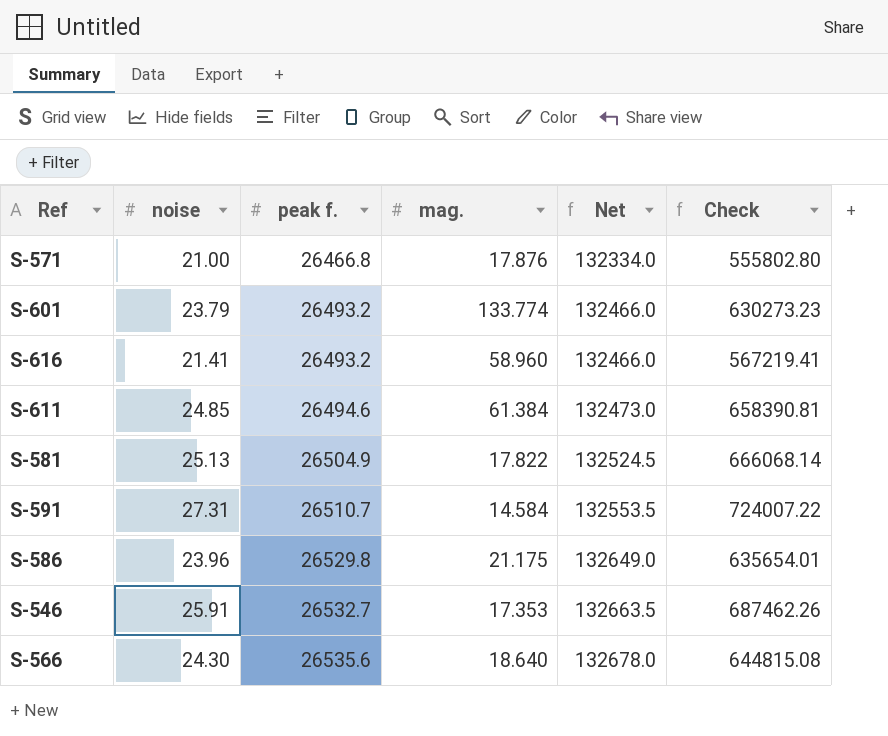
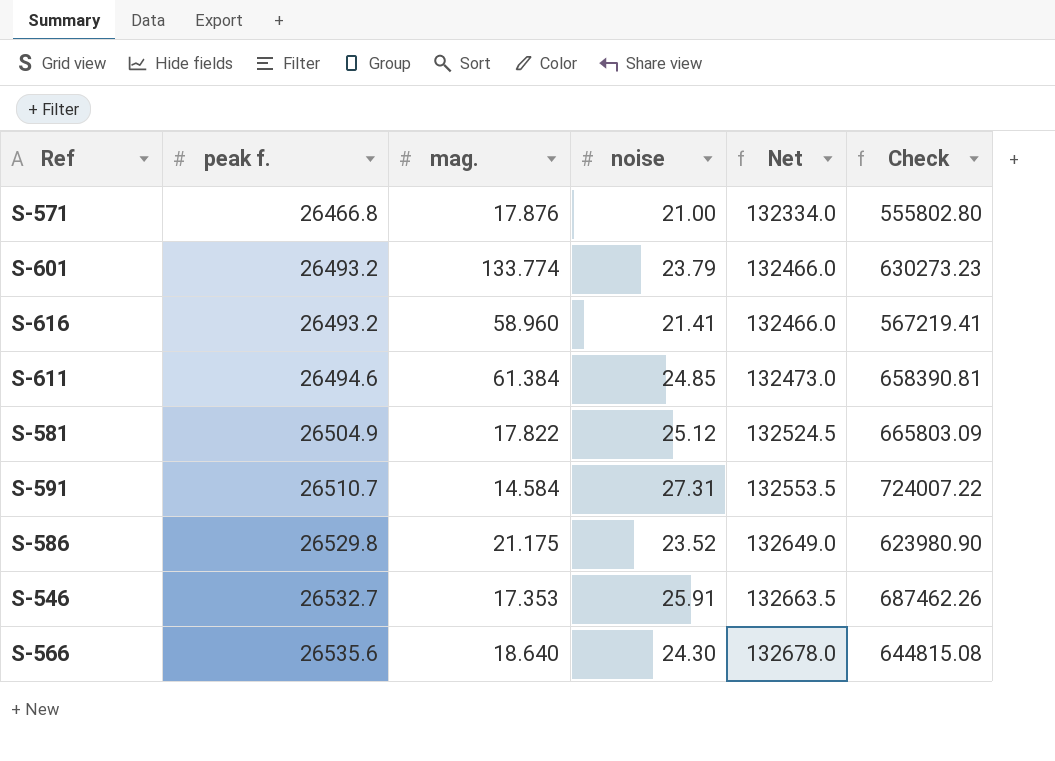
column noise | position: 2 -> 4
S-581 | noise: 25.13 -> 25.12
S-581 | Check: 666068.14 -> 665803.09
S-586 | noise: 23.96 -> 23.52
S-586 | Check: 635654.01 -> 623980.90

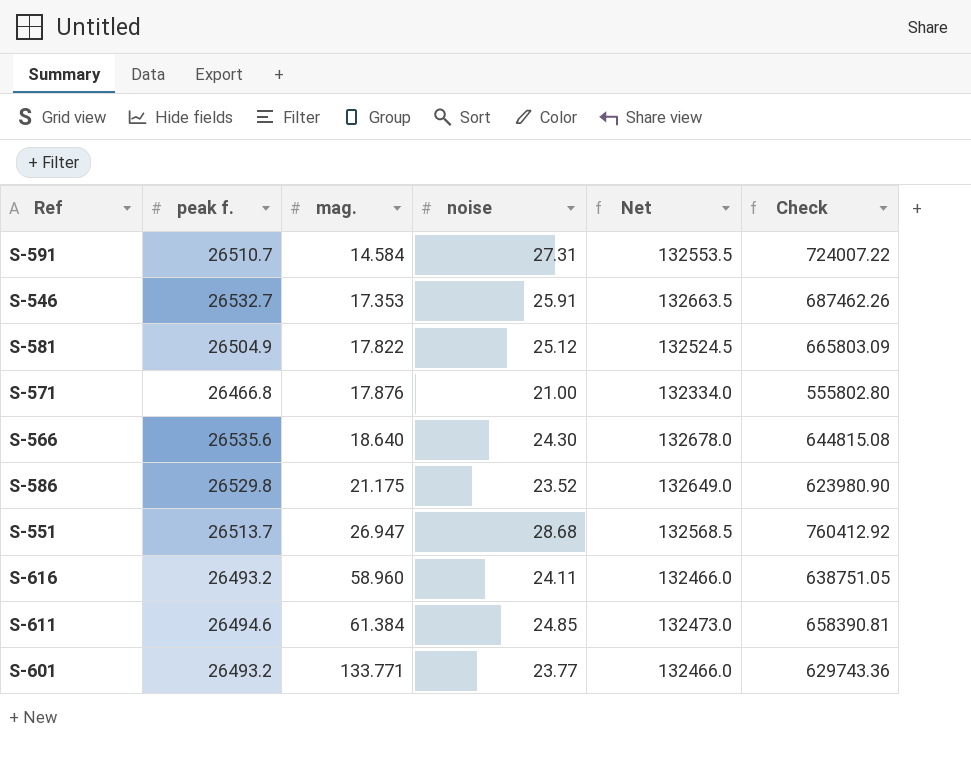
row order: peak f. ascending -> mag. ascending
row S-551: none -> 26513.7 | 26.947 | 28.68 | 132568.5 | 760412.92
S-616 | noise: 21.41 -> 24.11
S-616 | Check: 567219.41 -> 638751.05
S-601 | mag.: 133.774 -> 133.771
S-601 | noise: 23.79 -> 23.77
S-601 | Check: 630273.23 -> 629743.36

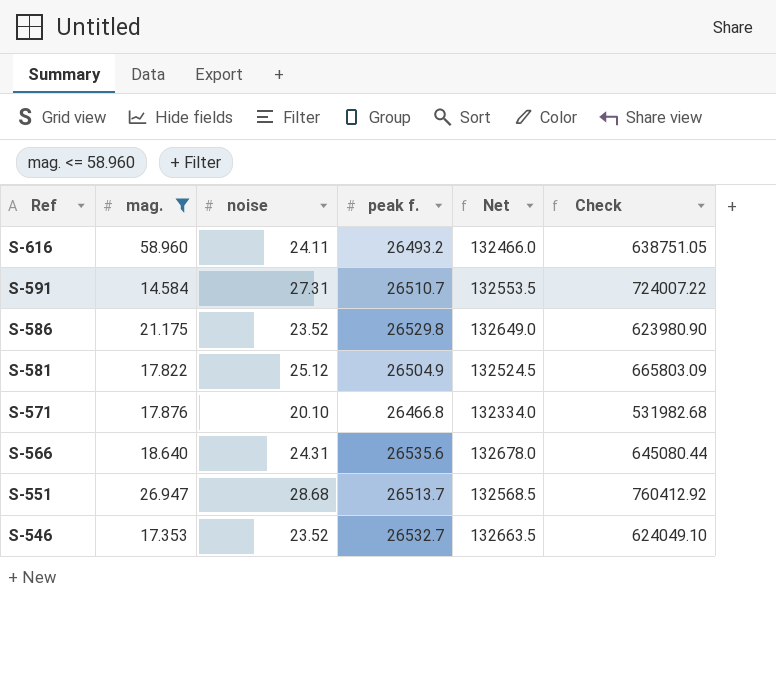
filter: none -> mag. <= 58.960
row order: mag. ascending -> Ref descending
column peak f. | position: 2 -> 4
S-571 | noise: 21.00 -> 20.10
S-571 | Check: 555802.80 -> 531982.68
S-566 | noise: 24.30 -> 24.31
S-566 | Check: 644815.08 -> 645080.44
S-546 | noise: 25.91 -> 23.52
S-546 | Check: 687462.26 -> 624049.10

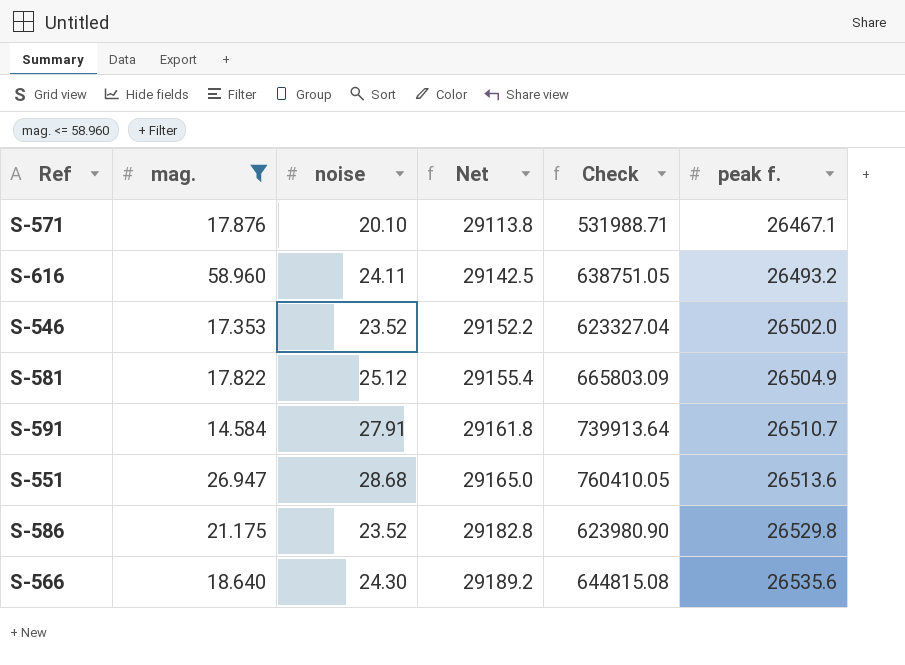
row order: Ref descending -> Net ascending
column Net | formula: [peak f.] * 5 -> [peak f.] * 1.1
column peak f. | position: 4 -> 6
S-571 | Check: 531982.68 -> 531988.71
S-571 | peak f.: 26466.8 -> 26467.1
S-546 | Check: 624049.10 -> 623327.04
S-546 | peak f.: 26532.7 -> 26502.0
S-591 | noise: 27.31 -> 27.91
S-591 | Check: 724007.22 -> 739913.64
S-551 | Check: 760412.92 -> 760410.05
S-551 | peak f.: 26513.7 -> 26513.6
S-566 | noise: 24.31 -> 24.30
S-566 | Check: 645080.44 -> 644815.08

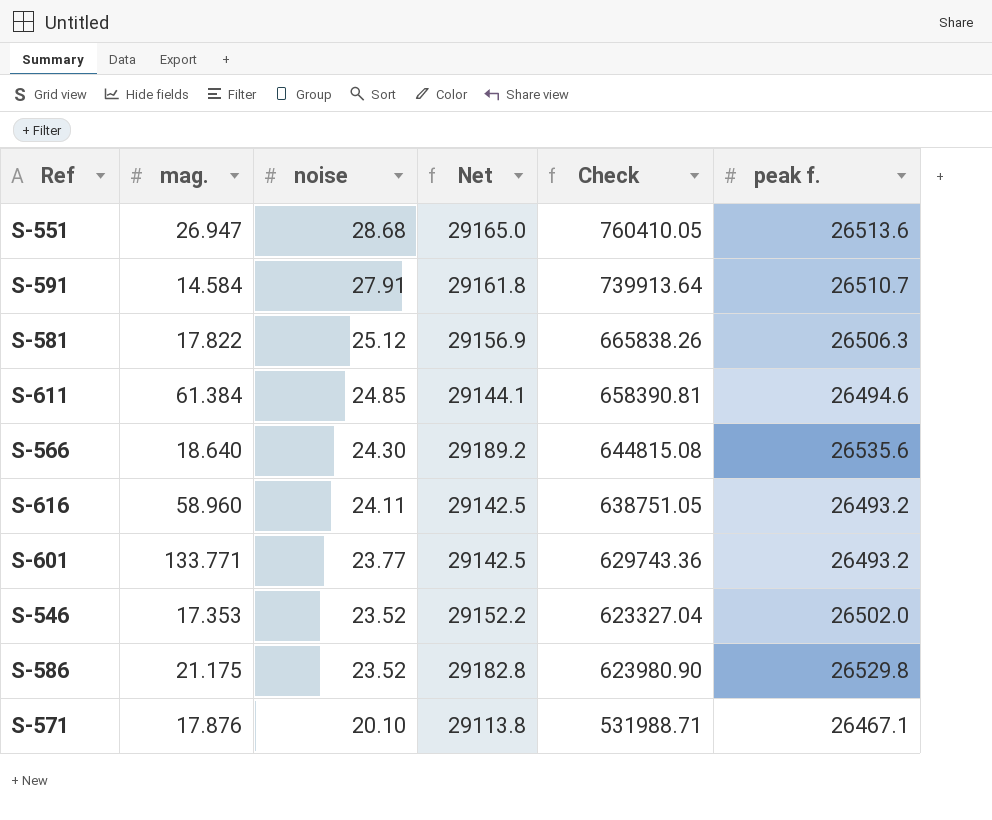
filter: mag. <= 58.960 -> none
row order: Net ascending -> noise descending
S-581 | Net: 29155.4 -> 29156.9
S-581 | Check: 665803.09 -> 665838.26
S-581 | peak f.: 26504.9 -> 26506.3

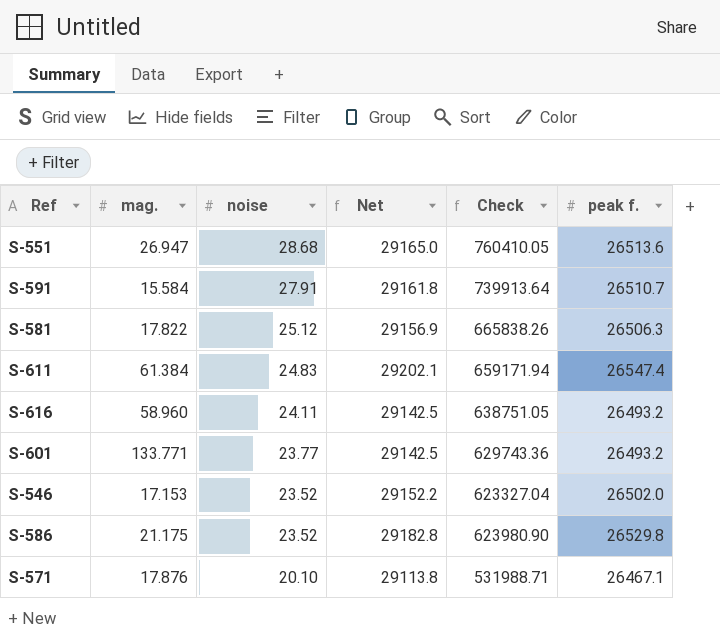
row S-566: 18.640 | 24.30 | 29189.2 | 644815.08 | 26535.6 -> none
S-591 | mag.: 14.584 -> 15.584
S-611 | noise: 24.85 -> 24.83
S-611 | Net: 29144.1 -> 29202.1
S-611 | Check: 658390.81 -> 659171.94
S-611 | peak f.: 26494.6 -> 26547.4
S-546 | mag.: 17.353 -> 17.153

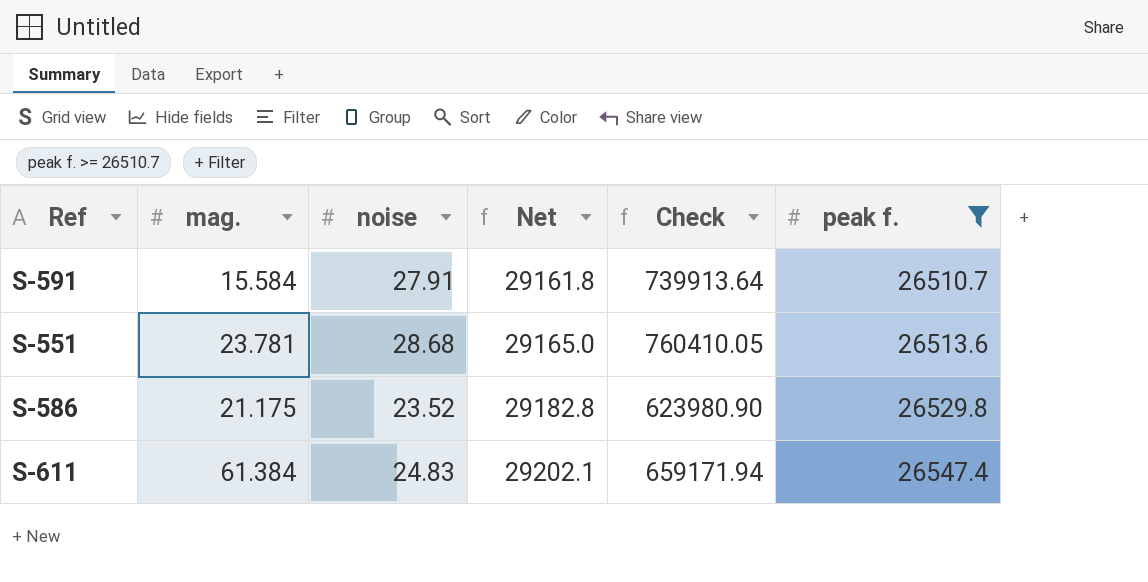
filter: none -> peak f. >= 26510.7
row order: noise descending -> Net ascending
S-551 | mag.: 26.947 -> 23.781

